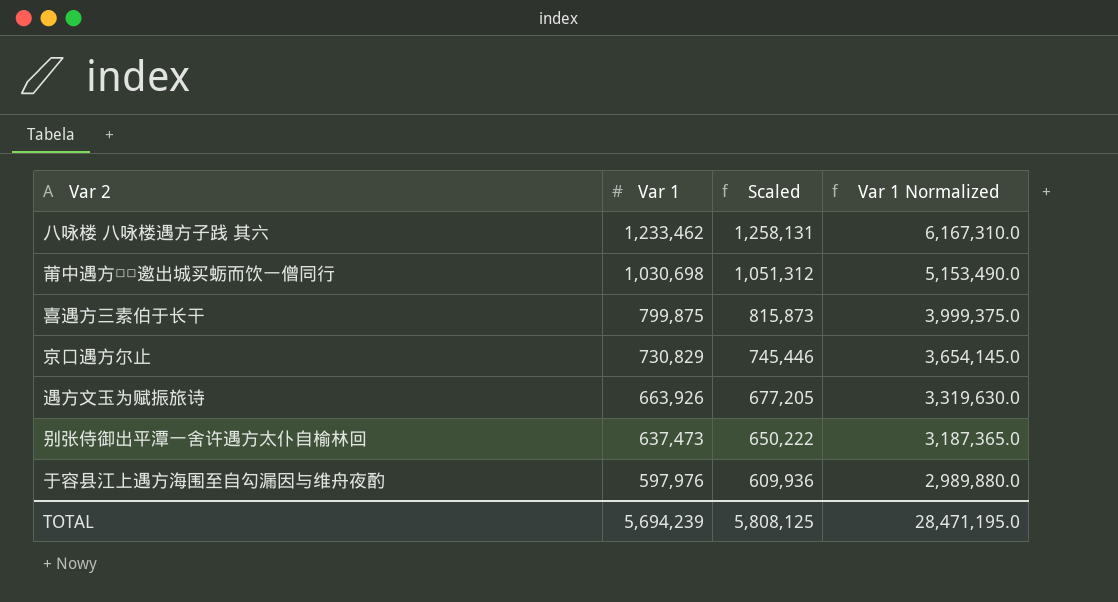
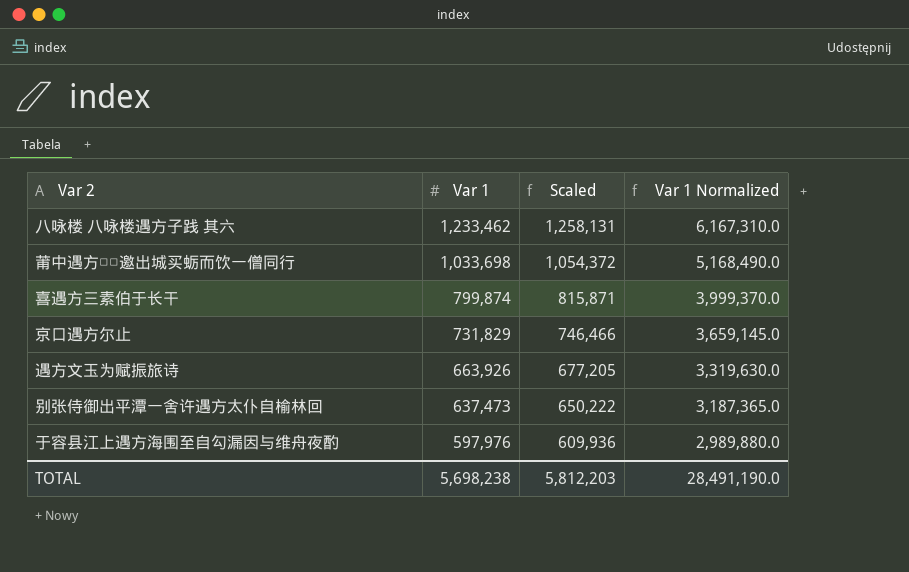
莆中遇方□□邀出城买蛎而饮一僧同行 | Var 1: 1,030,698 -> 1,033,698
莆中遇方□□邀出城买蛎而饮一僧同行 | Scaled: 1,051,312 -> 1,054,372
莆中遇方□□邀出城买蛎而饮一僧同行 | Var 1 Normalized: 5,153,490.0 -> 5,168,490.0
喜遇方三素伯于长干 | Var 1: 799,875 -> 799,874
喜遇方三素伯于长干 | Scaled: 815,873 -> 815,871
喜遇方三素伯于长干 | Var 1 Normalized: 3,999,375.0 -> 3,999,370.0
京口遇方尔止 | Var 1: 730,829 -> 731,829
京口遇方尔止 | Scaled: 745,446 -> 746,466
京口遇方尔止 | Var 1 Normalized: 3,654,145.0 -> 3,659,145.0
TOTAL | Var 1: 5,694,239 -> 5,698,238
TOTAL | Scaled: 5,808,125 -> 5,812,203
TOTAL | Var 1 Normalized: 28,471,195.0 -> 28,491,190.0

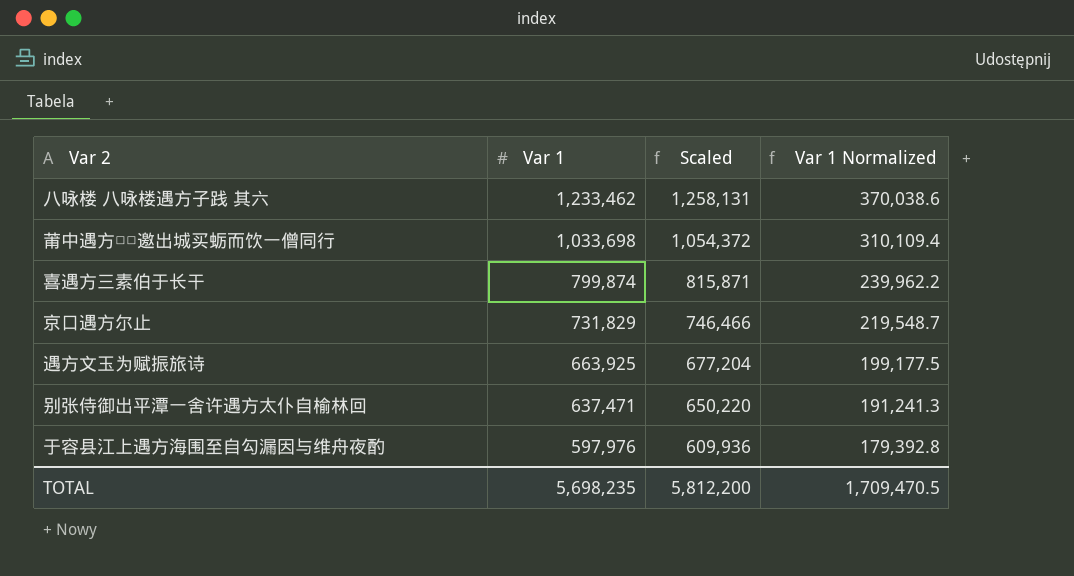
column Var 1 Normalized | formula: [Var 1] * 5 -> [Var 1] * 0.3
遇方文玉为赋振旅诗 | Var 1: 663,926 -> 663,925
遇方文玉为赋振旅诗 | Scaled: 677,205 -> 677,204
别张侍御出平潭一舍许遇方太仆自榆林回 | Var 1: 637,473 -> 637,471
别张侍御出平潭一舍许遇方太仆自榆林回 | Scaled: 650,222 -> 650,220
TOTAL | Var 1: 5,698,238 -> 5,698,235
TOTAL | Scaled: 5,812,203 -> 5,812,200
TOTAL | Var 1 Normalized: 28,491,190.0 -> 1,709,470.5

